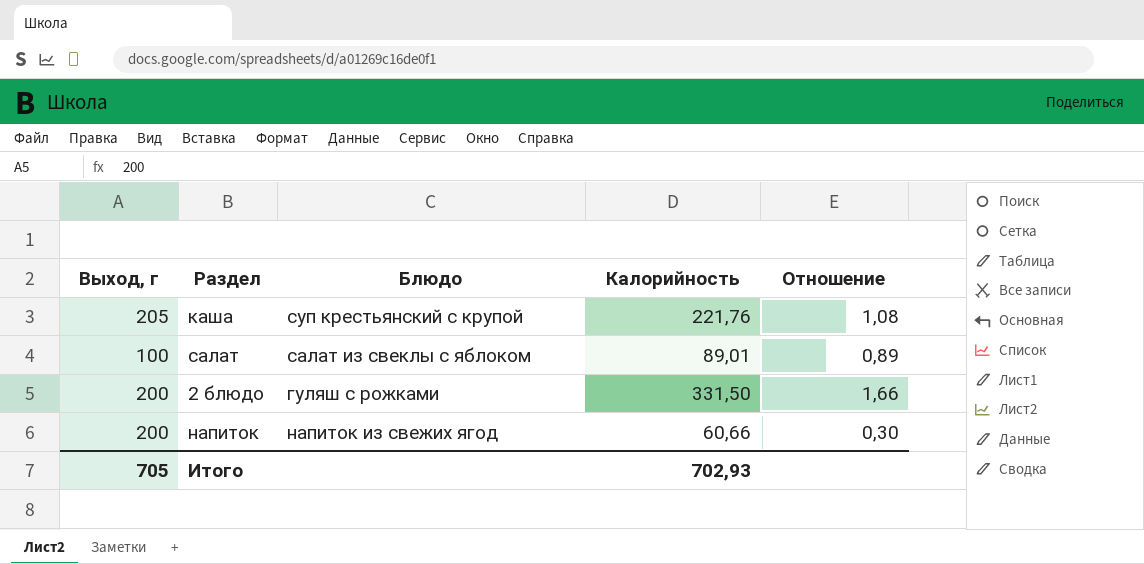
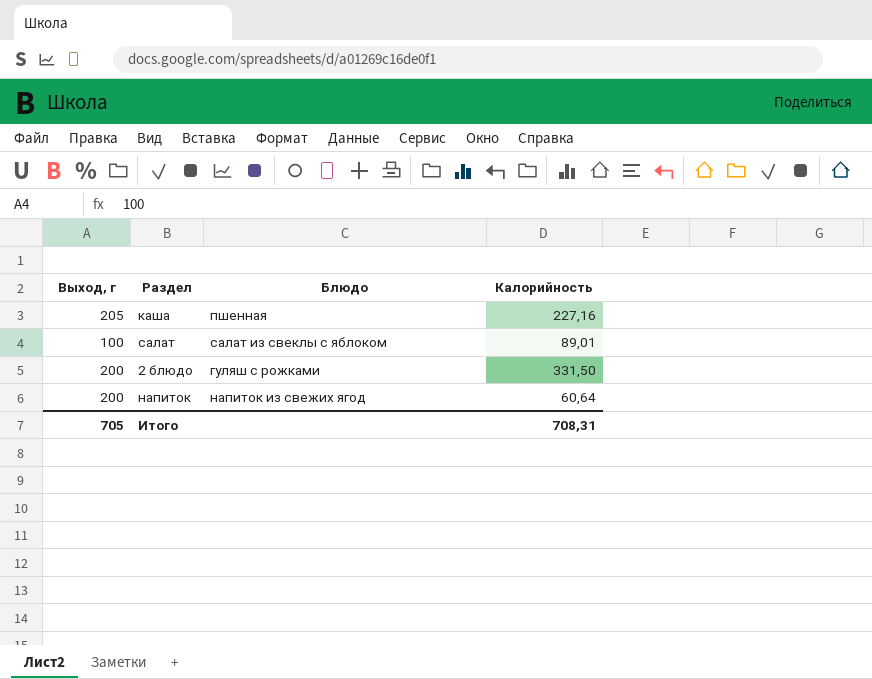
column Отношение | formula: [Калорийность] / [Выход, г] -> none
каша | Блюдо: суп крестьянский с крупой -> пшенная
каша | Калорийность: 221,76 -> 227,16
напиток | Калорийность: 60,66 -> 60,64
Итого | Калорийность: 702,93 -> 708,31

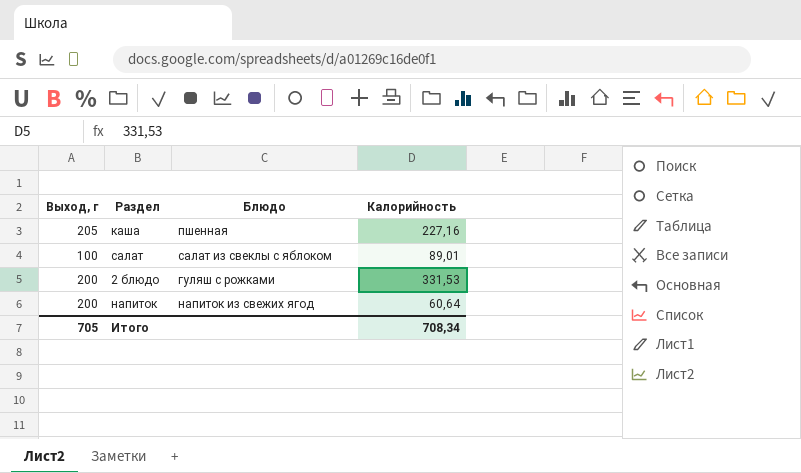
2 блюдо | Калорийность: 331,50 -> 331,53
Итого | Калорийность: 708,31 -> 708,34

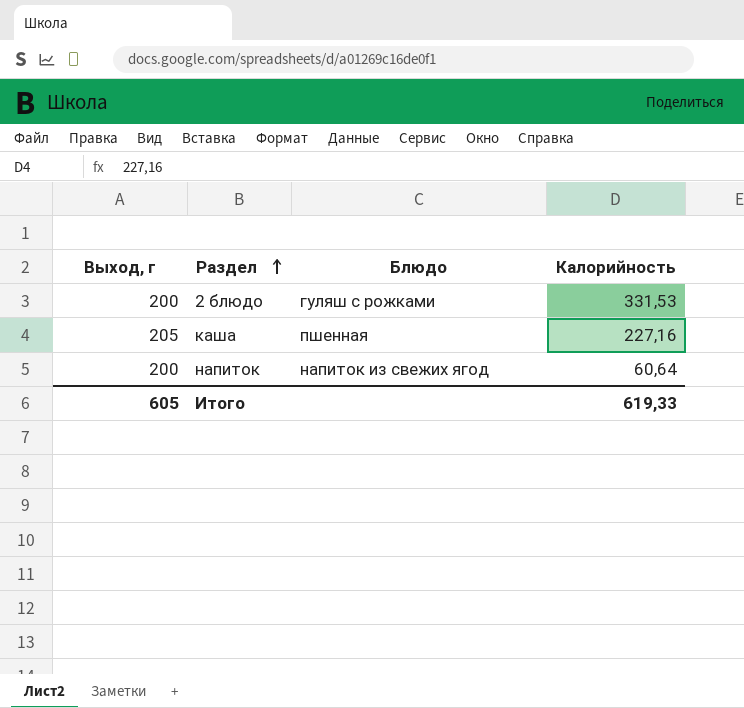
row order: none -> Раздел ascending
row салат: 100 | салат из свеклы с яблоком | 89,01 -> none
Итого | Выход, г: 705 -> 605
Итого | Калорийность: 708,34 -> 619,33

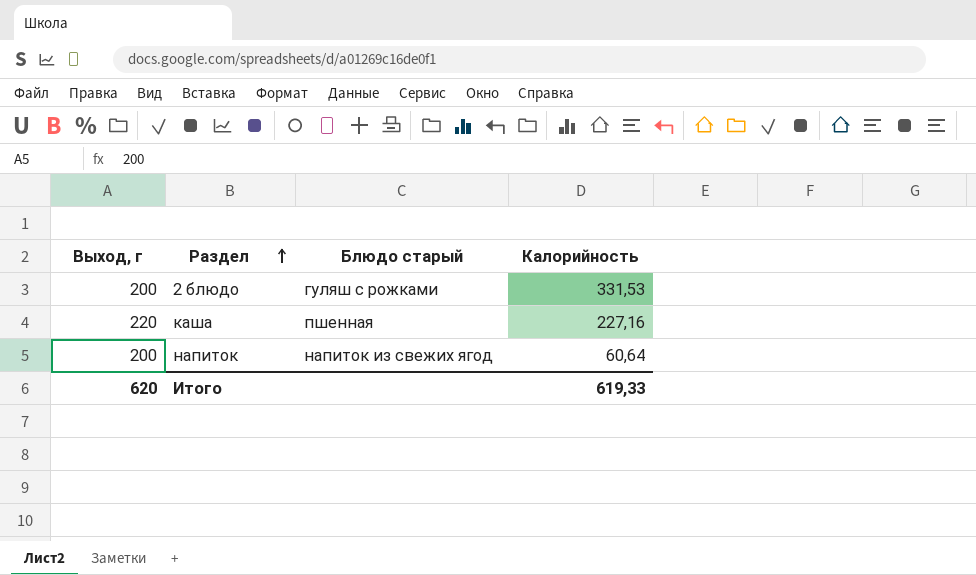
column name: Блюдо -> Блюдо старый
каша | Выход, г: 205 -> 220
Итого | Выход, г: 605 -> 620

